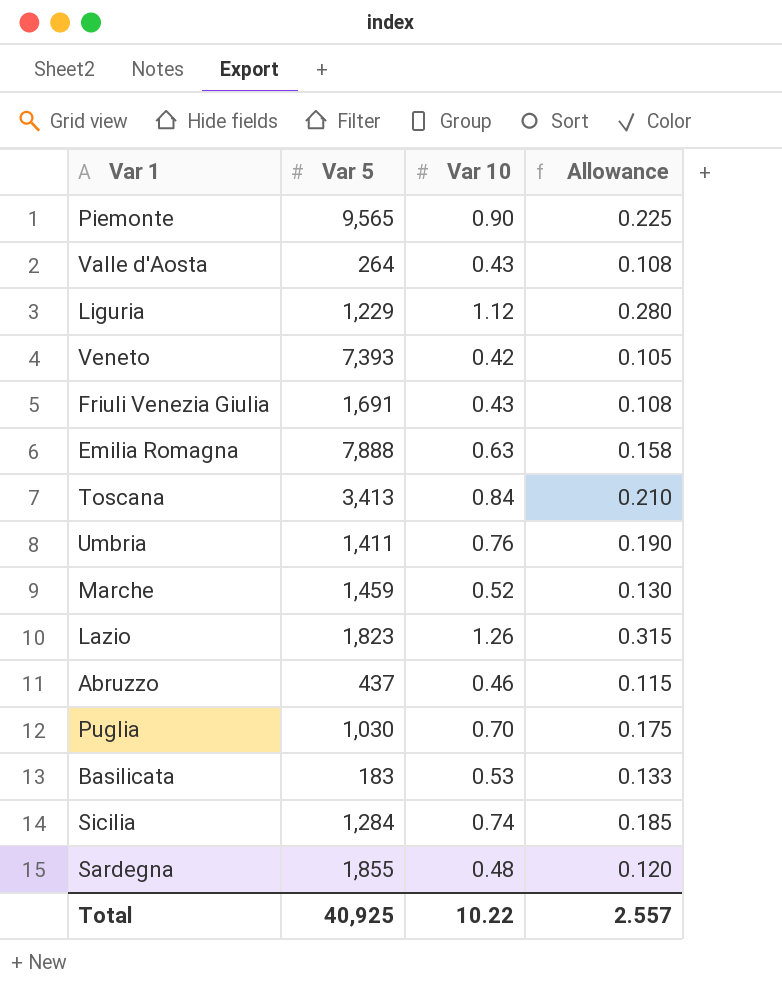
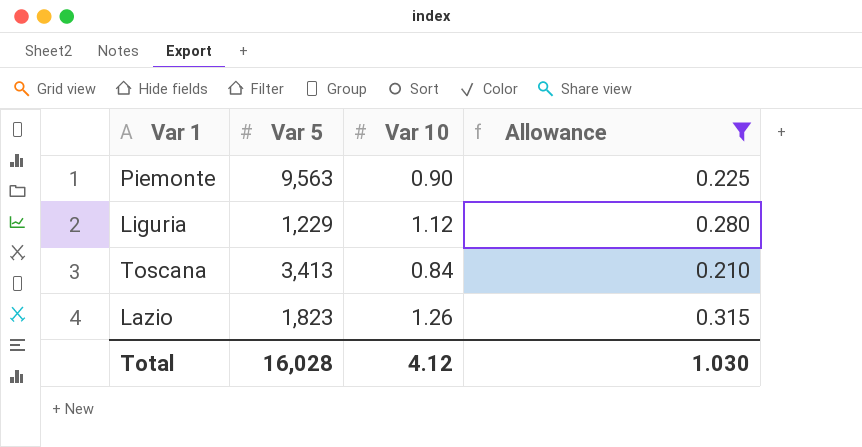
filter: none -> Allowance >= 0.210
Piemonte | Var 5: 9,565 -> 9,563
Total | Var 5: 40,925 -> 16,028
Total | Var 10: 10.22 -> 4.12
Total | Allowance: 2.557 -> 1.030

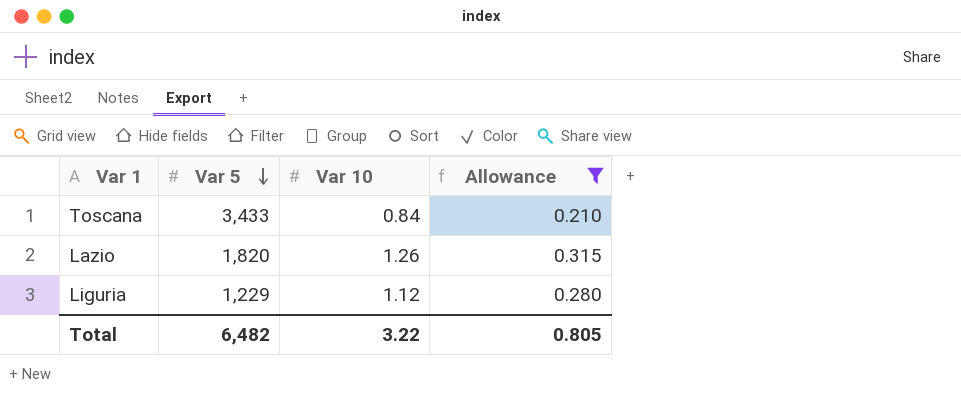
row order: none -> Var 5 descending
row Piemonte: 9,563 | 0.90 | 0.225 -> none
Toscana | Var 5: 3,413 -> 3,433
Lazio | Var 5: 1,823 -> 1,820
Total | Var 5: 16,028 -> 6,482
Total | Var 10: 4.12 -> 3.22
Total | Allowance: 1.030 -> 0.805

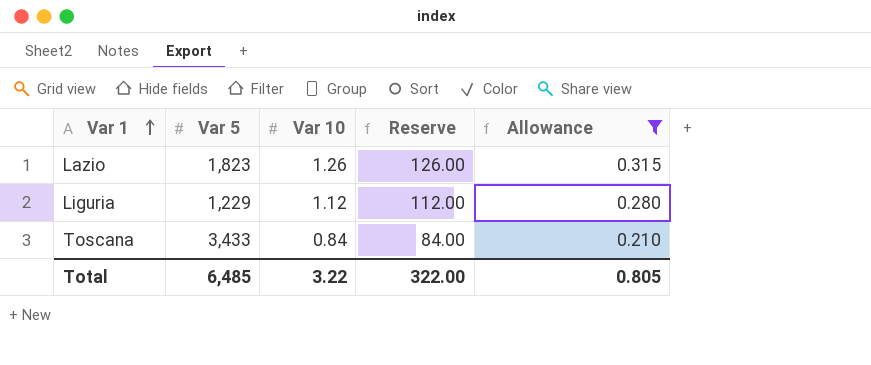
row order: Var 5 descending -> Var 1 ascending
column Reserve | formula: none -> [Var 10] * 100
Lazio | Var 5: 1,820 -> 1,823
Total | Var 5: 6,482 -> 6,485

